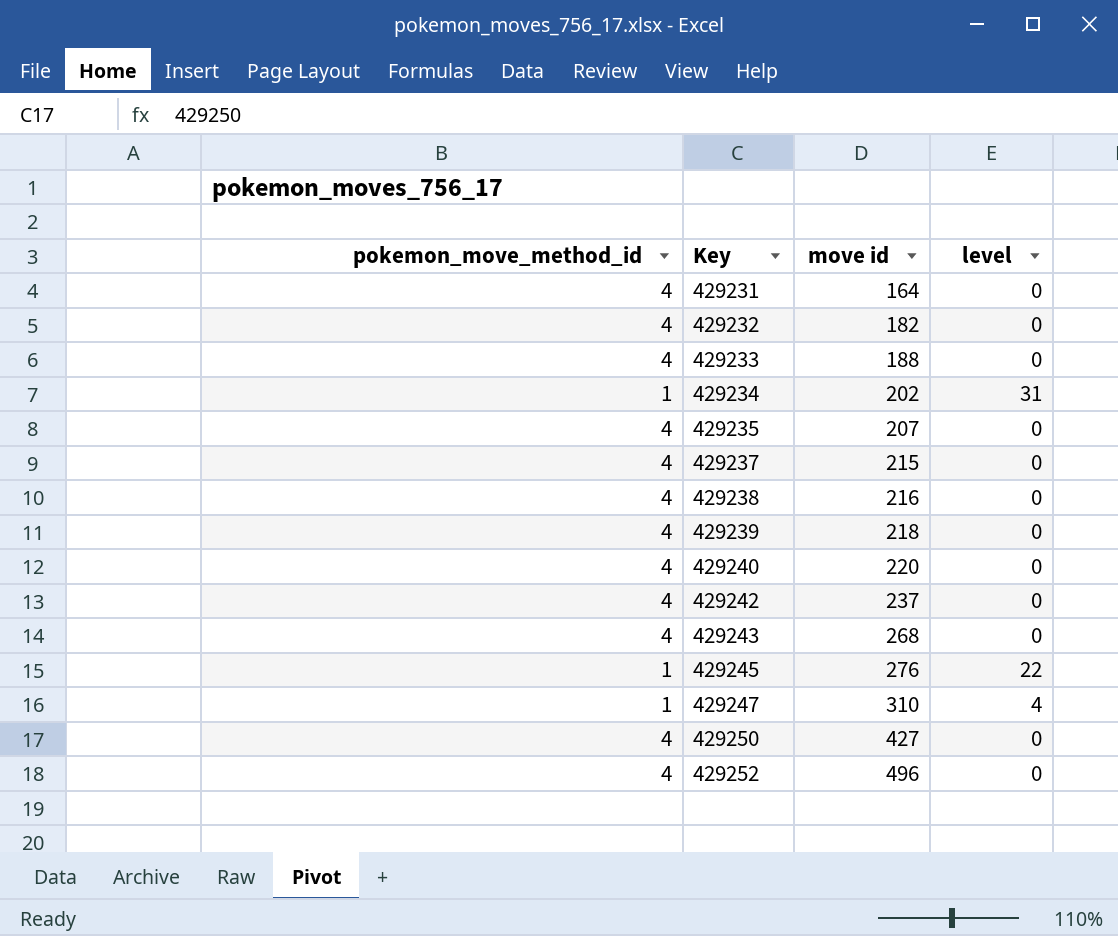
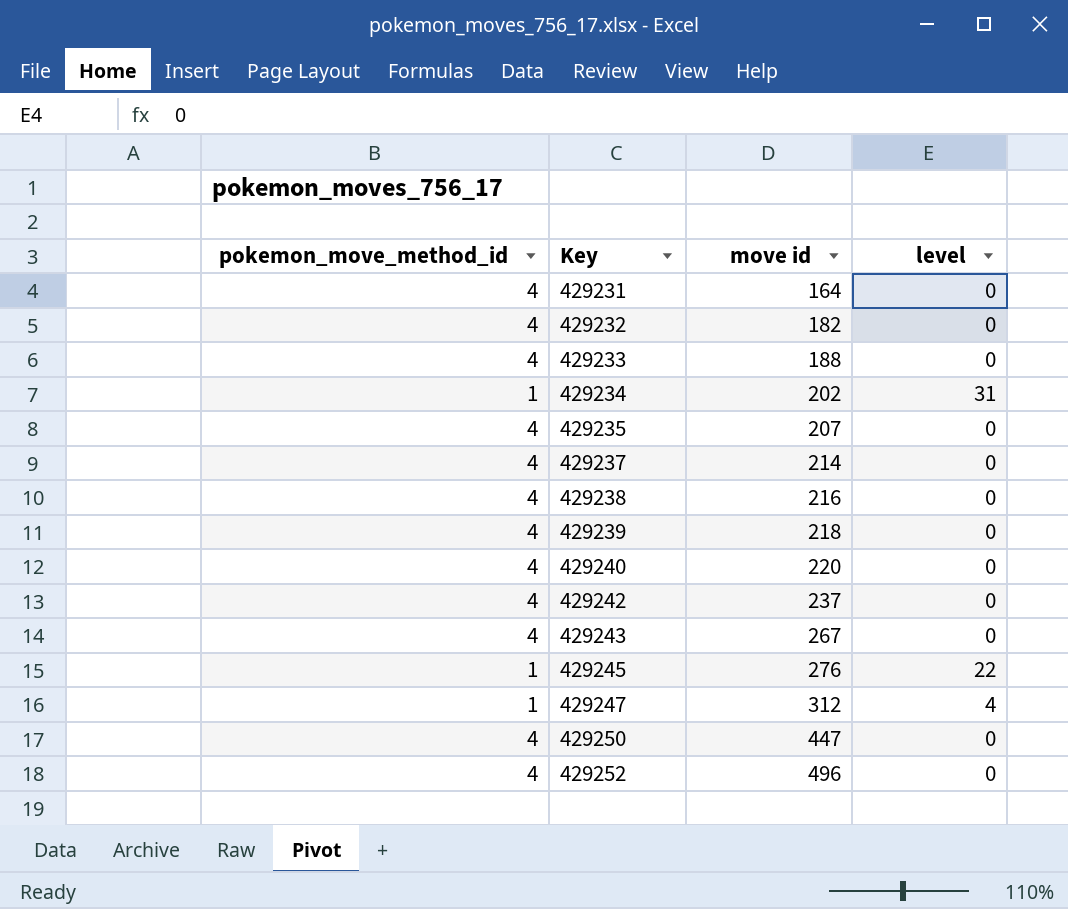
429237 | move id: 215 -> 214
429243 | move id: 268 -> 267
429247 | move id: 310 -> 312
429250 | move id: 427 -> 447

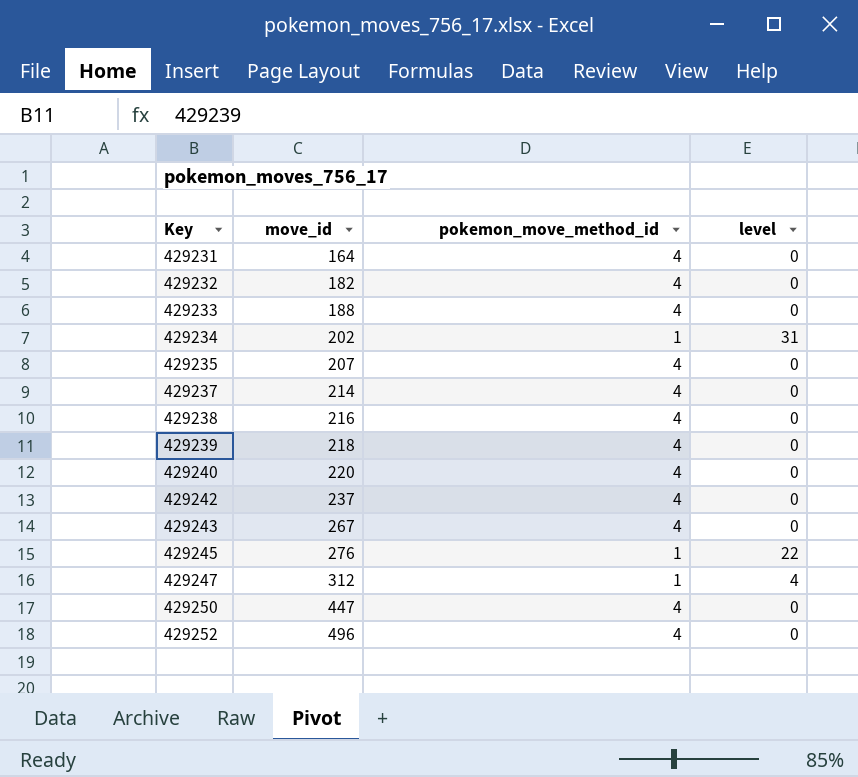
column name: move id -> move_id
column pokemon_move_method_id | position: 1 -> 3

